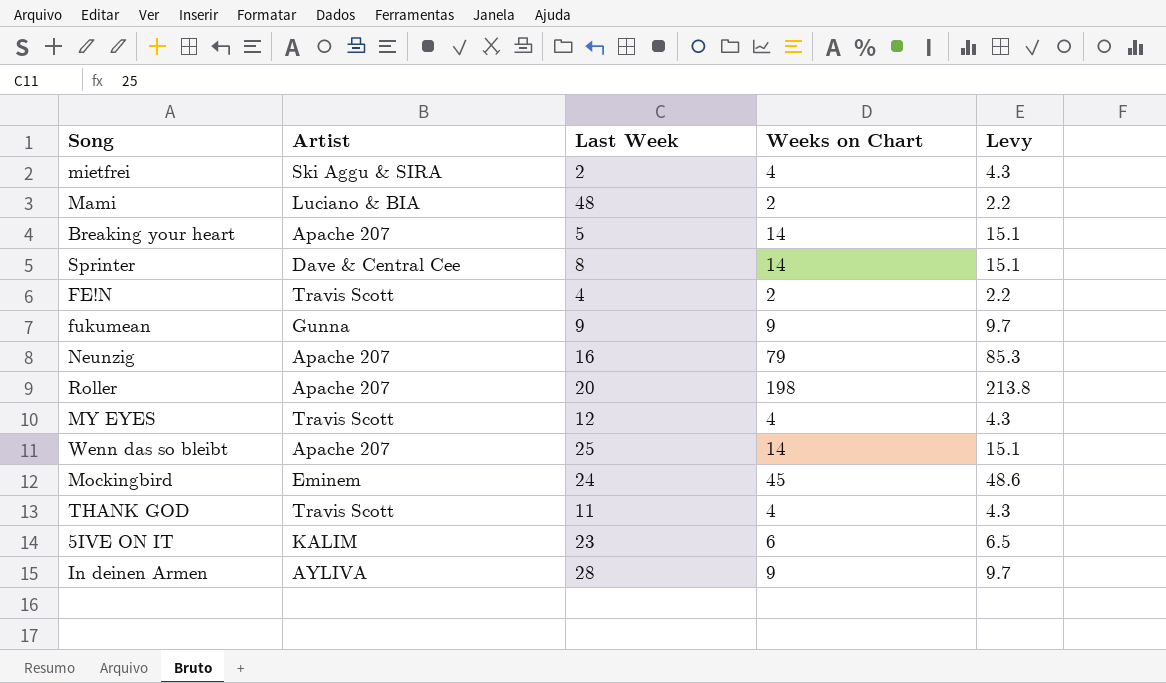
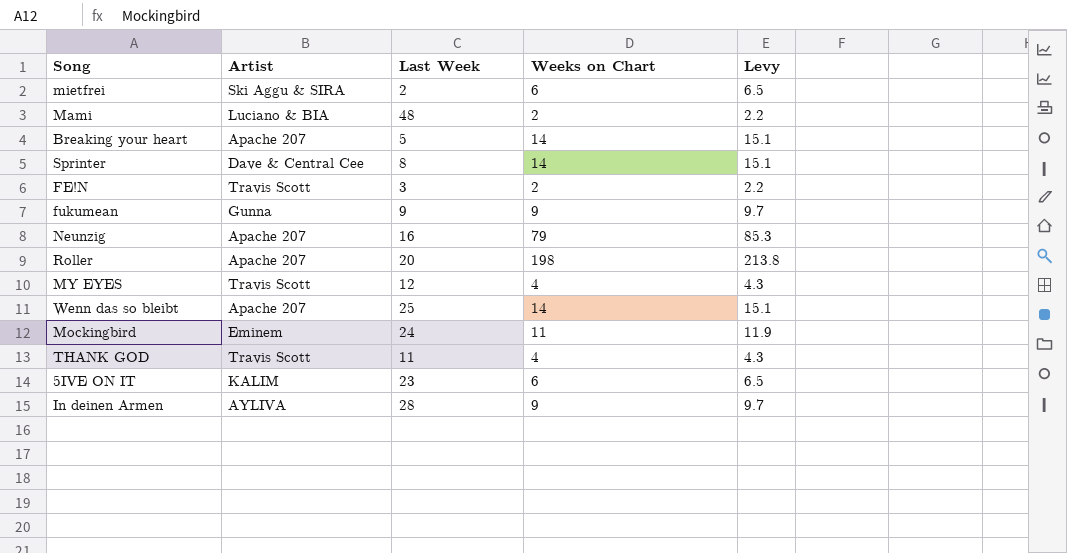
mietfrei | Weeks on Chart: 4 -> 6
mietfrei | Levy: 4.3 -> 6.5
FE!N | Last Week: 4 -> 3
Mockingbird | Weeks on Chart: 45 -> 11
Mockingbird | Levy: 48.6 -> 11.9

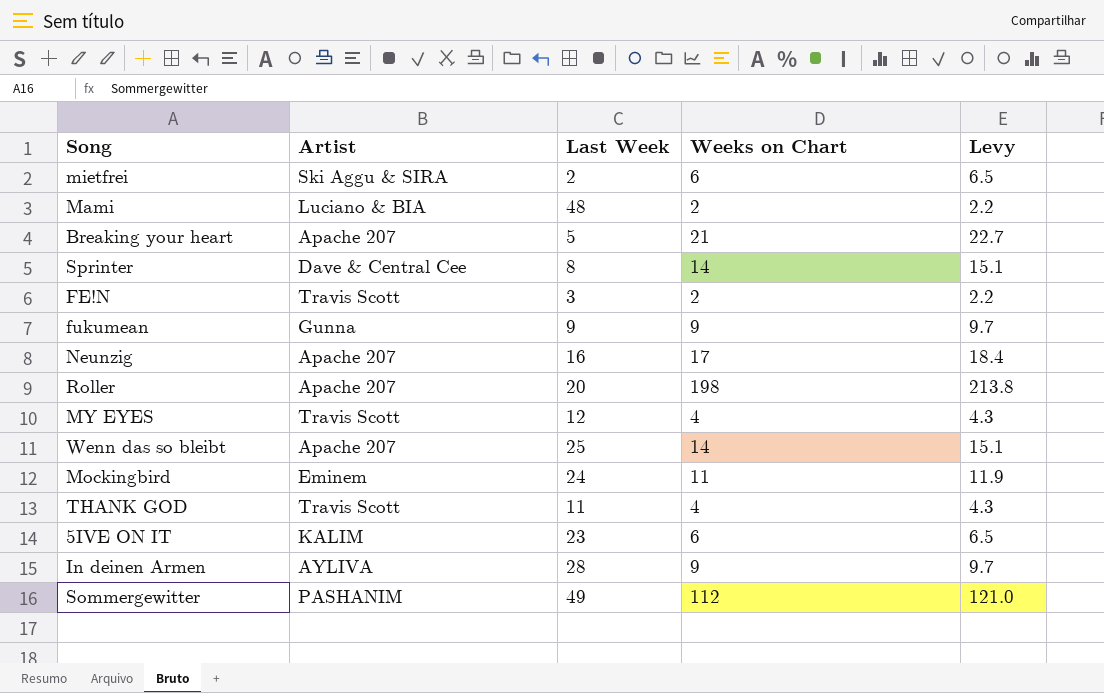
Breaking your heart | Weeks on Chart: 14 -> 21
Breaking your heart | Levy: 15.1 -> 22.7
Neunzig | Weeks on Chart: 79 -> 17
Neunzig | Levy: 85.3 -> 18.4
row Sommergewitter: none -> PASHANIM | 49 | 112 | 121.0

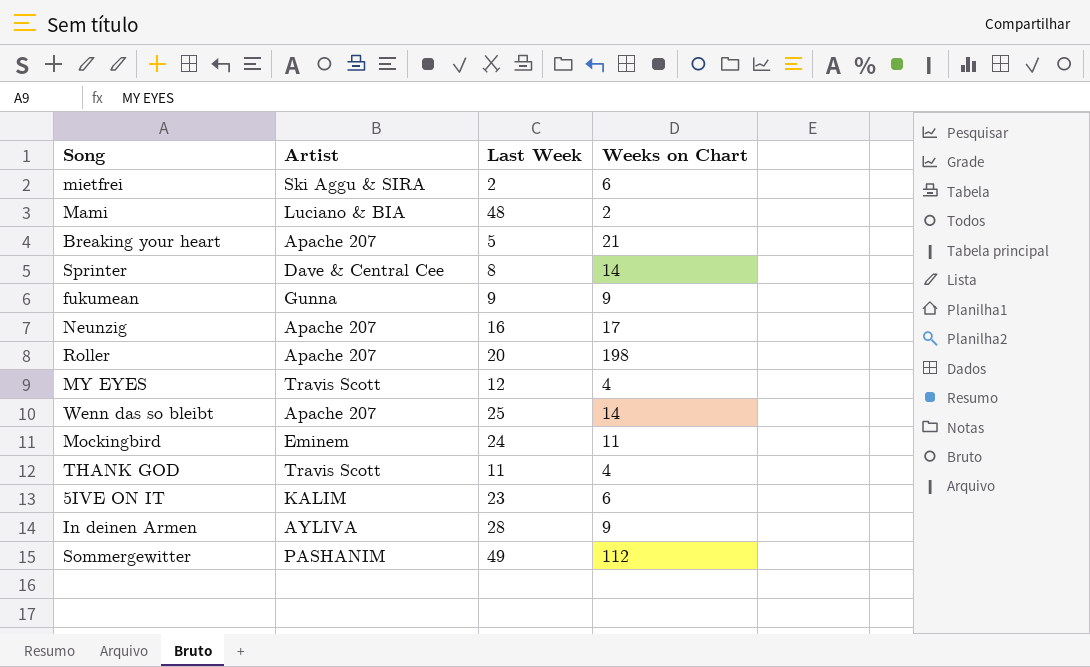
column Levy | formula: [Weeks on Chart] * 1.08 -> none
row FE!N: Travis Scott | 3 | 2 | 2.2 -> none

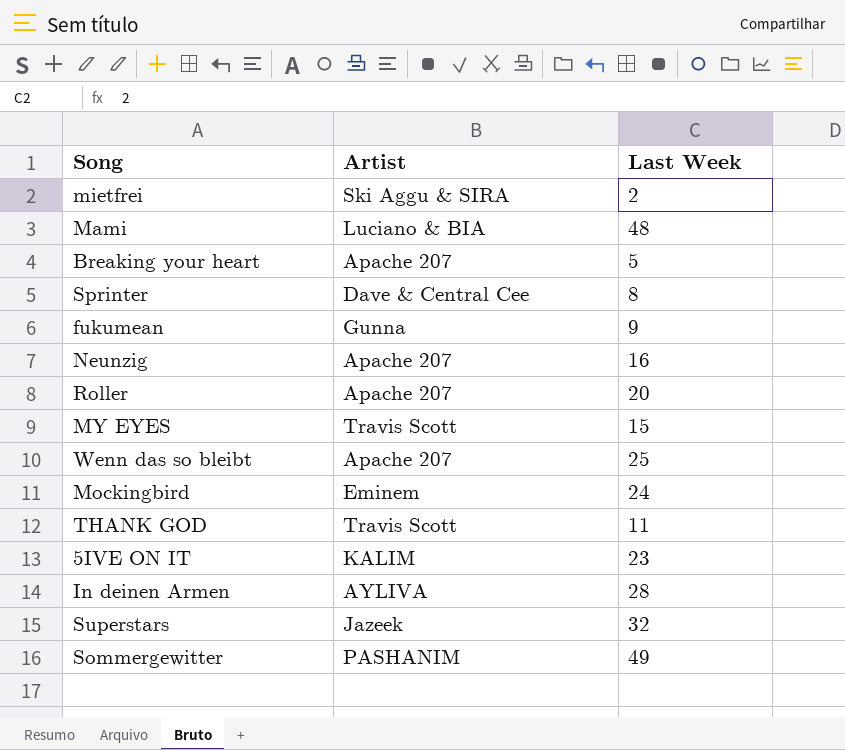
column Weeks on Chart | position: 4 -> none
MY EYES | Last Week: 12 -> 15
row Superstars: none -> Jazeek | 32

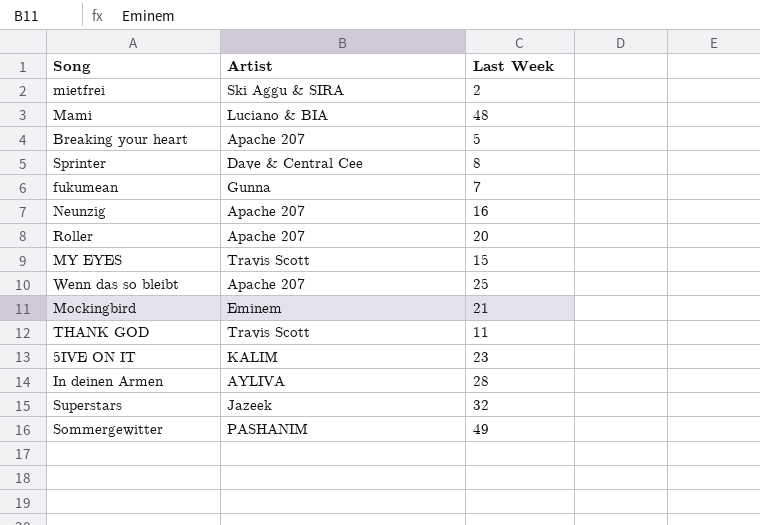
fukumean | Last Week: 9 -> 7
Mockingbird | Last Week: 24 -> 21

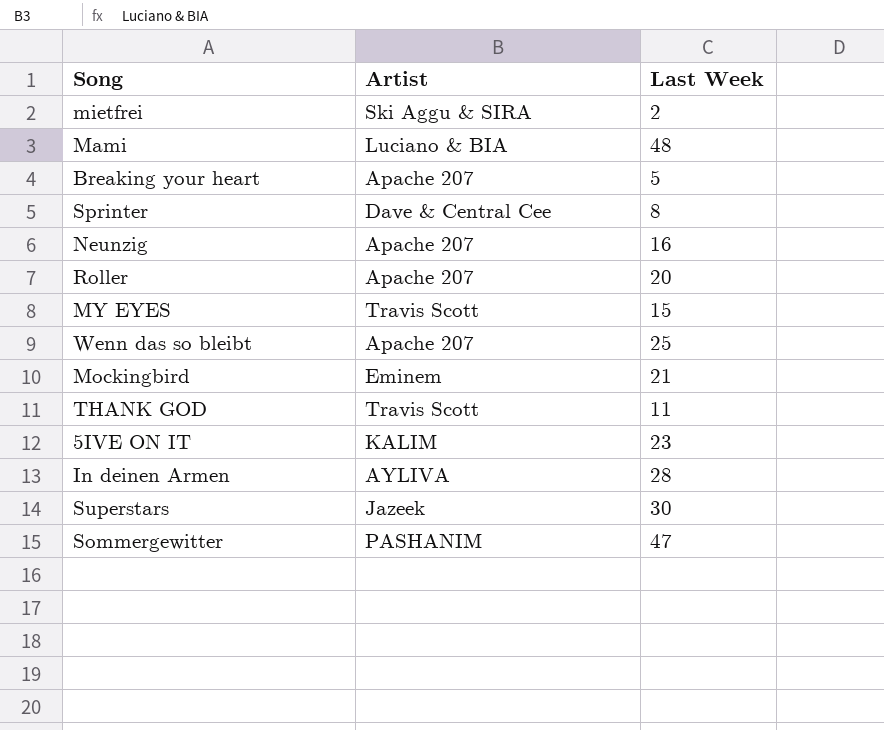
row fukumean: Gunna | 7 -> none
Superstars | Last Week: 32 -> 30
Sommergewitter | Last Week: 49 -> 47

